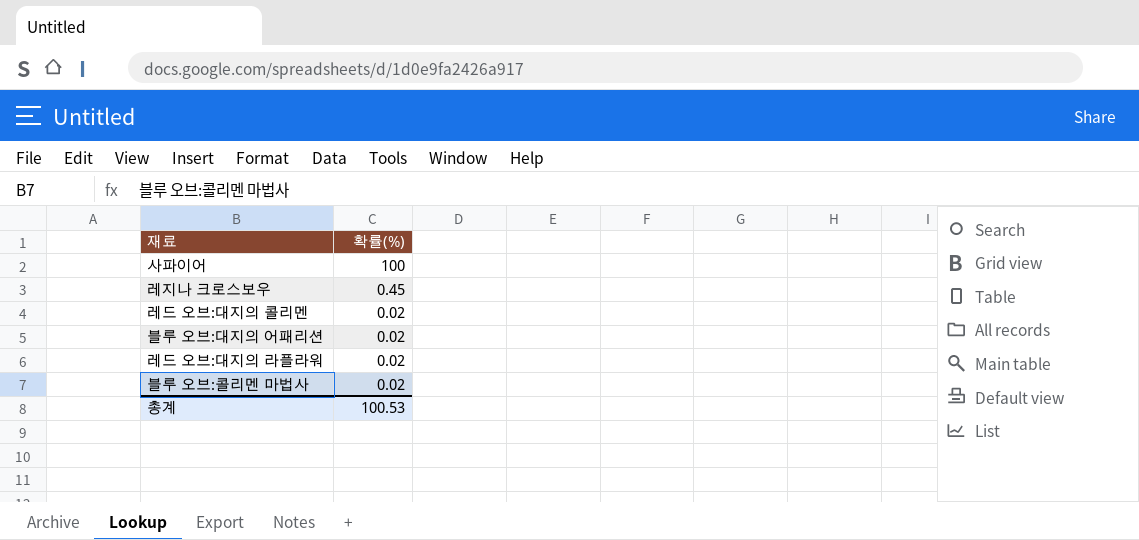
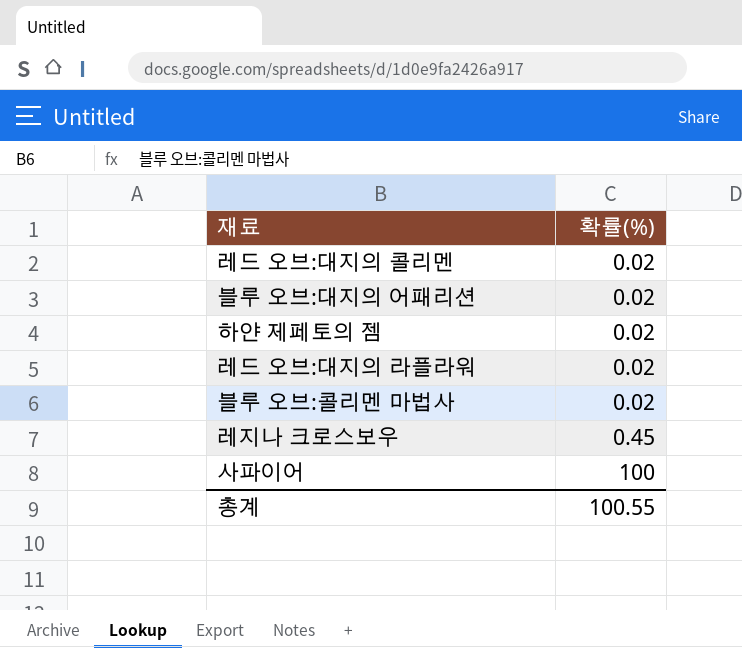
row order: 확률(%) descending -> 확률(%) ascending
row 하얀 제페토의 젬: none -> 0.02
총계 | 확률(%): 100.53 -> 100.55

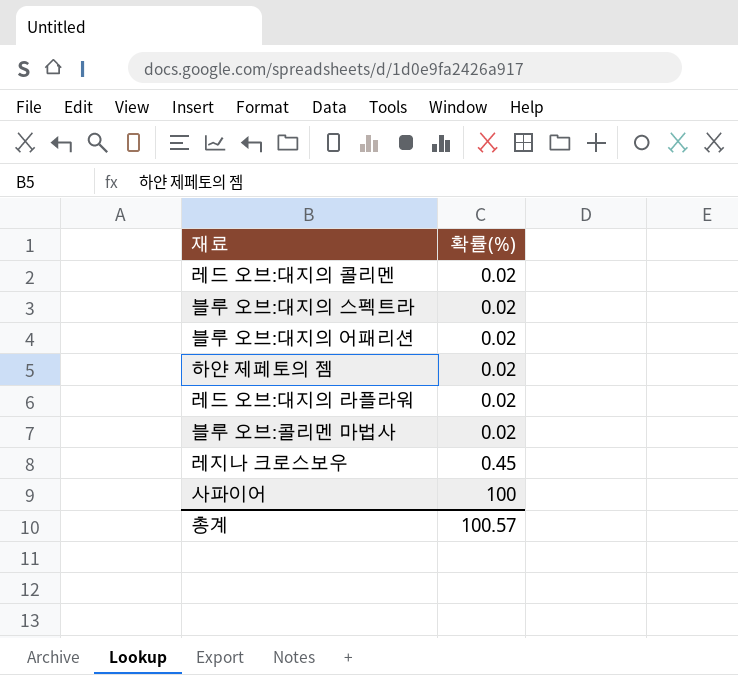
row 블루 오브:대지의 스펙트라: none -> 0.02
총계 | 확률(%): 100.55 -> 100.57

